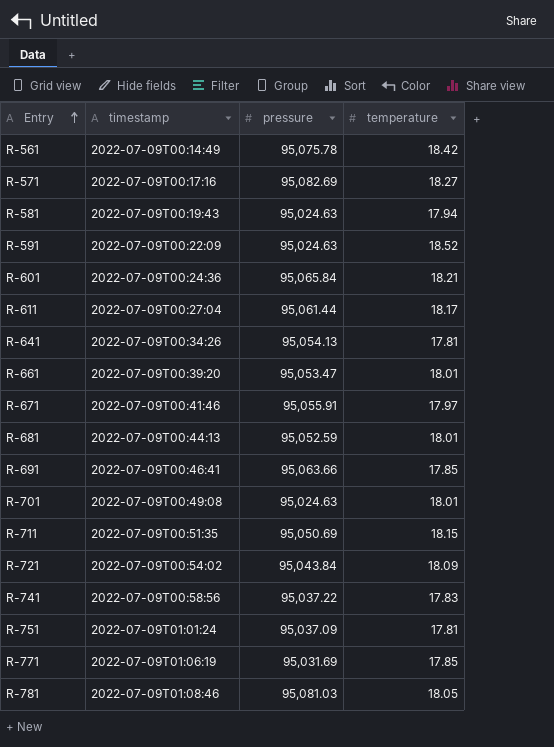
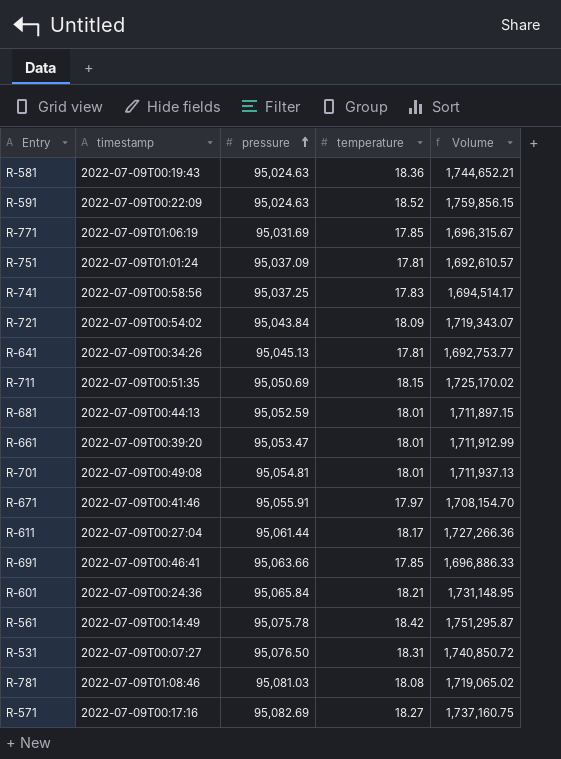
row order: Entry ascending -> pressure ascending
column Volume | formula: none -> [pressure] * [temperature]
R-581 | temperature: 17.94 -> 18.36
R-741 | pressure: 95,037.22 -> 95,037.25
R-641 | pressure: 95,054.13 -> 95,045.13
R-701 | pressure: 95,024.63 -> 95,054.81
row R-531: none -> 2022-07-09T00:07:27 | 95,076.50 | 18.31 | 1,740,850.72
R-781 | temperature: 18.05 -> 18.08

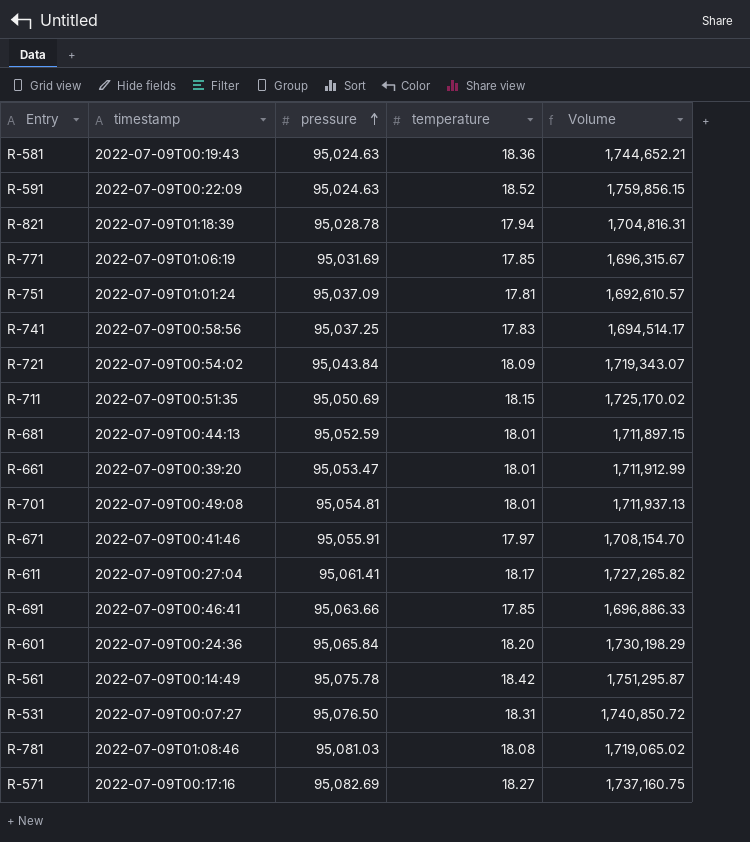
row R-641: 2022-07-09T00:34:26 | 95,045.13 | 17.81 | 1,692,753.77 -> none
row R-821: none -> 2022-07-09T01:18:39 | 95,028.78 | 17.94 | 1,704,816.31
R-611 | pressure: 95,061.44 -> 95,061.41
R-611 | Volume: 1,727,266.36 -> 1,727,265.82
R-601 | temperature: 18.21 -> 18.20
R-601 | Volume: 1,731,148.95 -> 1,730,198.29

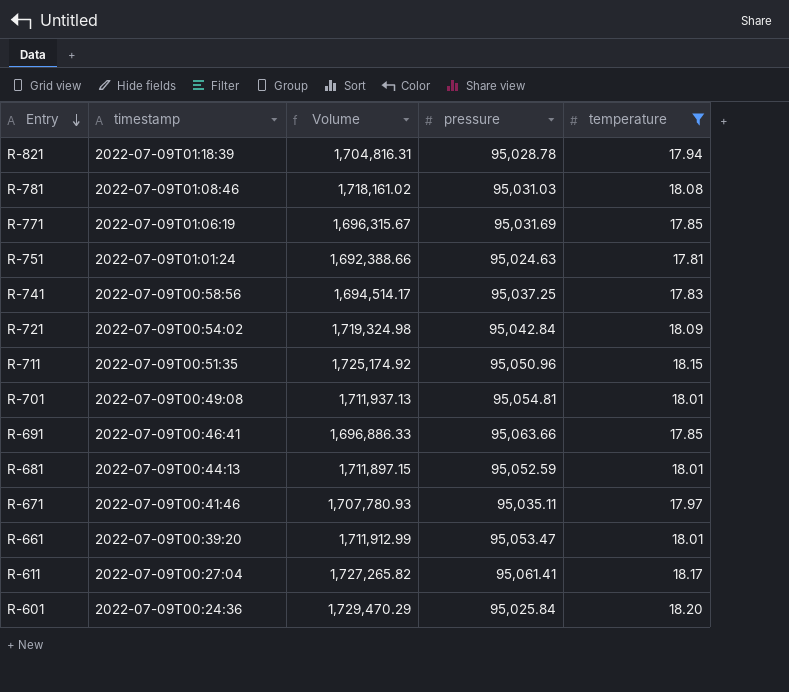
filter: none -> temperature <= 18.20
row order: pressure ascending -> Entry descending
column Volume | position: 5 -> 3
R-781 | Volume: 1,719,065.02 -> 1,718,161.02
R-781 | pressure: 95,081.03 -> 95,031.03
R-751 | Volume: 1,692,610.57 -> 1,692,388.66
R-751 | pressure: 95,037.09 -> 95,024.63
R-721 | Volume: 1,719,343.07 -> 1,719,324.98
R-721 | pressure: 95,043.84 -> 95,042.84
R-711 | Volume: 1,725,170.02 -> 1,725,174.92
R-711 | pressure: 95,050.69 -> 95,050.96
R-671 | Volume: 1,708,154.70 -> 1,707,780.93
R-671 | pressure: 95,055.91 -> 95,035.11
R-601 | Volume: 1,730,198.29 -> 1,729,470.29
R-601 | pressure: 95,065.84 -> 95,025.84

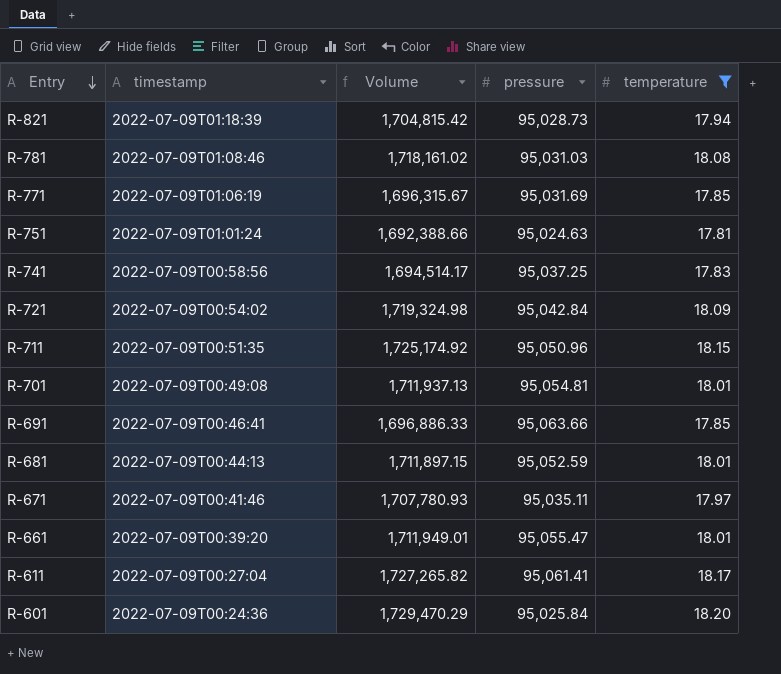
R-821 | Volume: 1,704,816.31 -> 1,704,815.42
R-821 | pressure: 95,028.78 -> 95,028.73
R-661 | Volume: 1,711,912.99 -> 1,711,949.01
R-661 | pressure: 95,053.47 -> 95,055.47

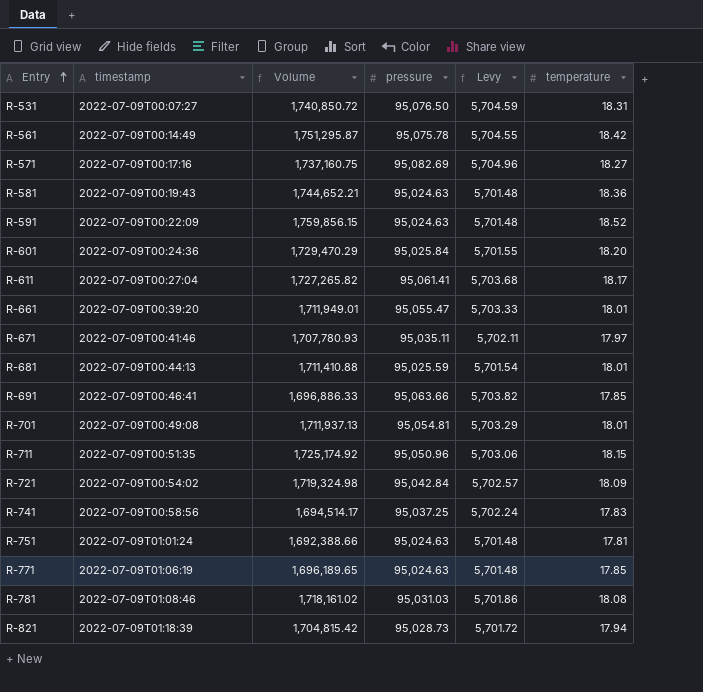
filter: temperature <= 18.20 -> none
row order: Entry descending -> Entry ascending
column Levy | formula: none -> [pressure] * 0.06
R-681 | Volume: 1,711,897.15 -> 1,711,410.88
R-681 | pressure: 95,052.59 -> 95,025.59
R-771 | Volume: 1,696,315.67 -> 1,696,189.65
R-771 | pressure: 95,031.69 -> 95,024.63

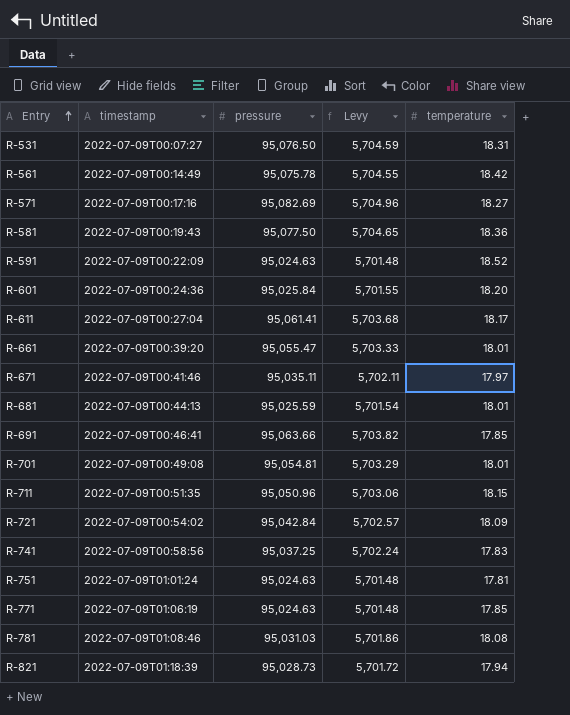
column Volume | formula: [pressure] * [temperature] -> none
R-581 | pressure: 95,024.63 -> 95,077.50
R-581 | Levy: 5,701.48 -> 5,704.65

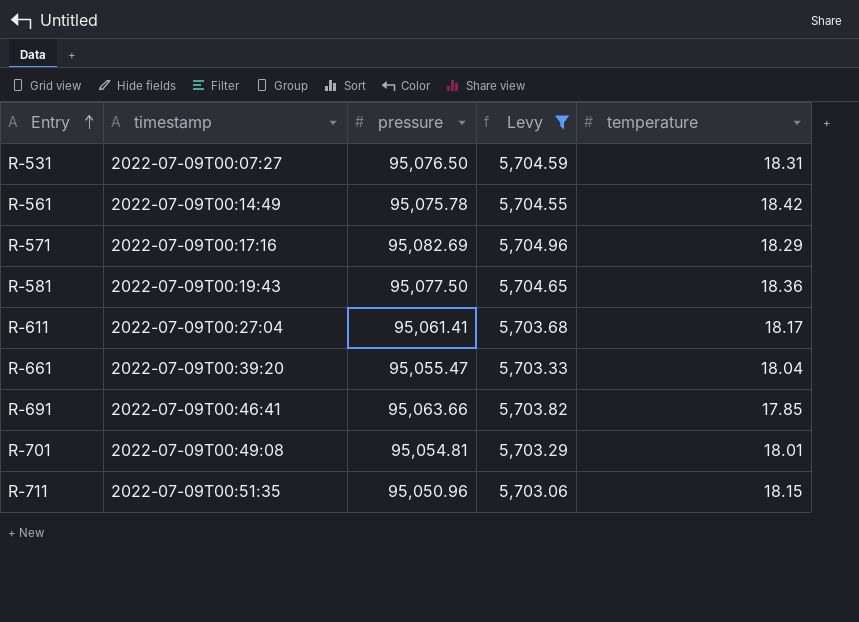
filter: none -> Levy >= 5,703.06
R-571 | temperature: 18.27 -> 18.29
R-661 | temperature: 18.01 -> 18.04

